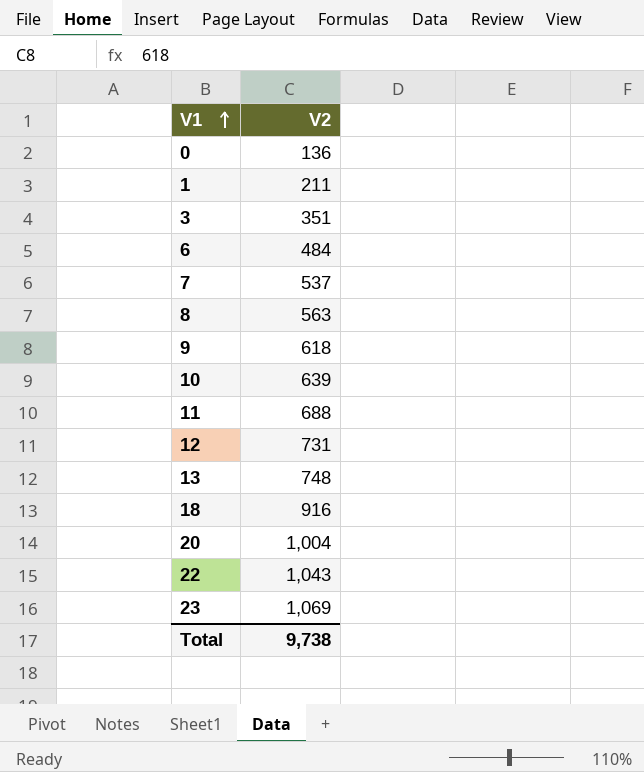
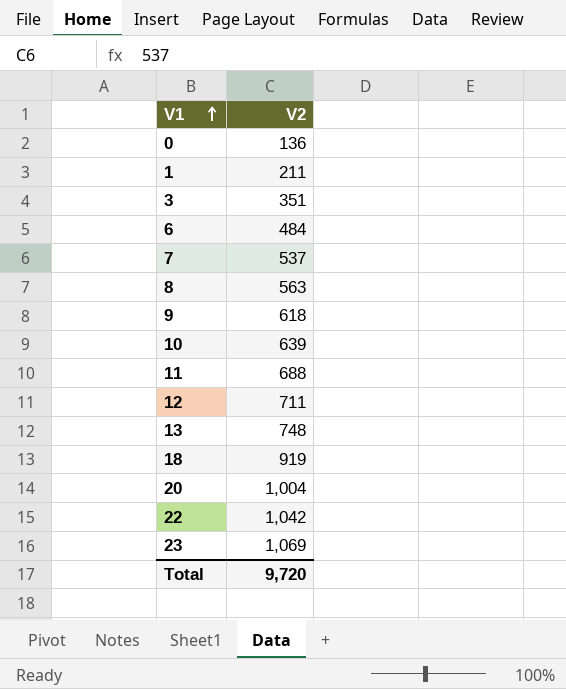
12 | V2: 731 -> 711
18 | V2: 916 -> 919
22 | V2: 1,043 -> 1,042
Total | V2: 9,738 -> 9,720

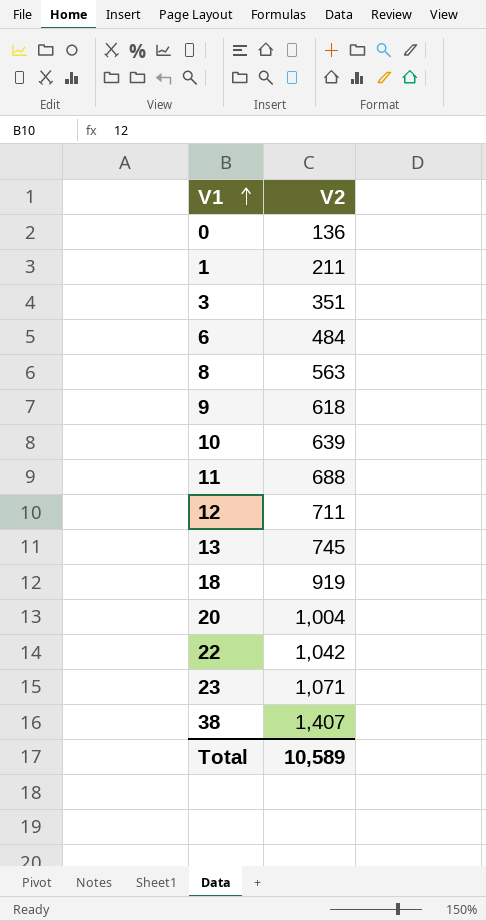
row 7: 537 -> none
13 | V2: 748 -> 745
23 | V2: 1,069 -> 1,071
row 38: none -> 1,407
Total | V2: 9,720 -> 10,589

